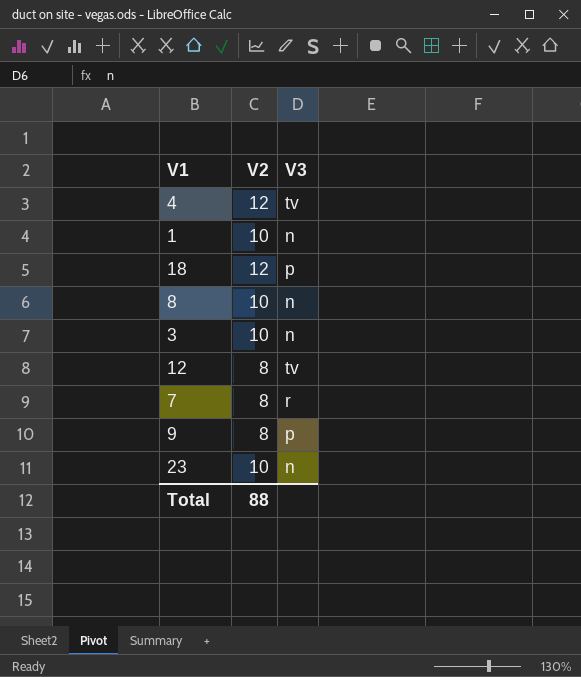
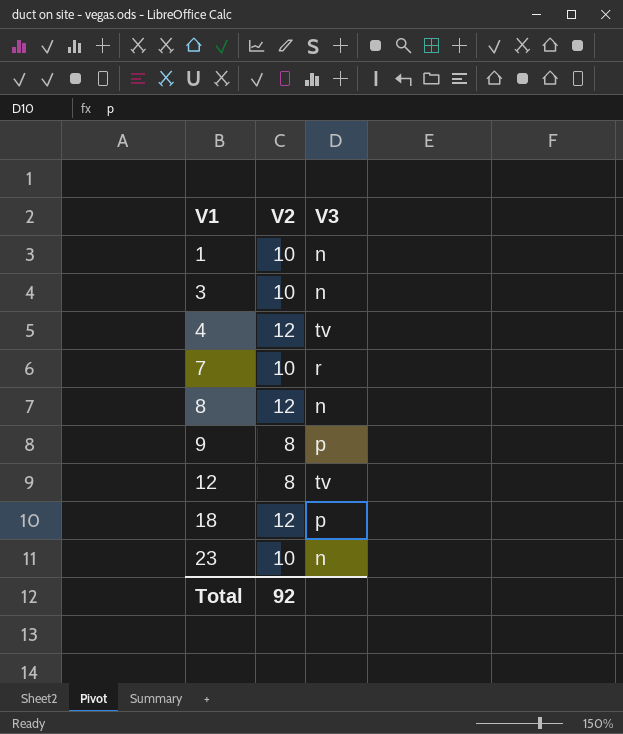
row order: none -> V1 ascending
7 | V2: 8 -> 10
8 | V2: 10 -> 12
Total | V2: 88 -> 92

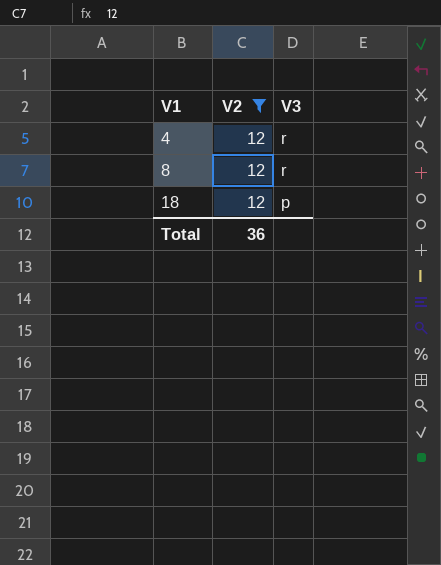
filter: none -> V2 = 12
4 | V3: tv -> r
8 | V3: n -> r
Total | V2: 92 -> 36

